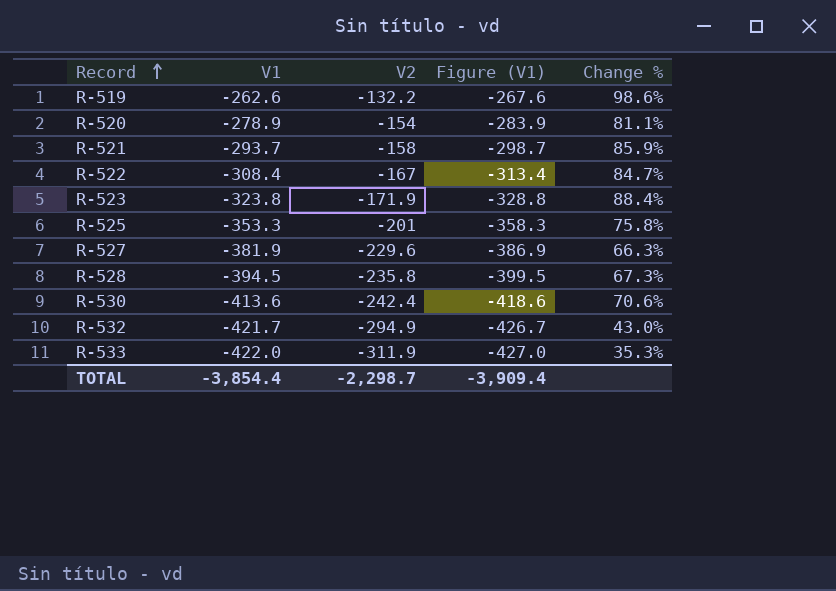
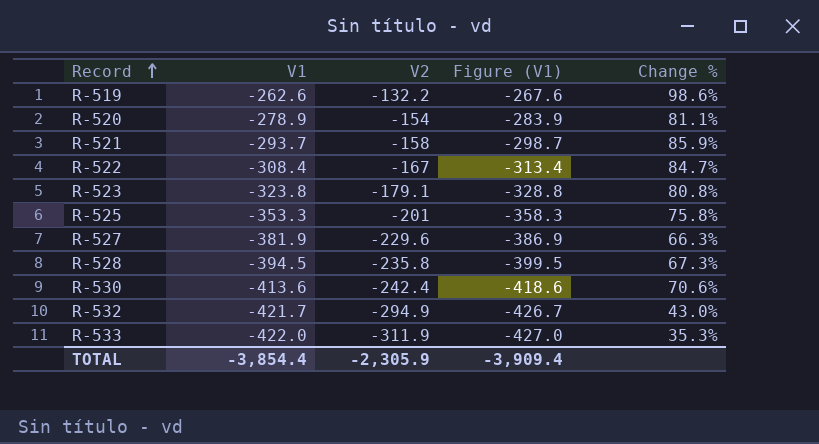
R-523 | V2: -171.9 -> -179.1
R-523 | Change %: 88.4% -> 80.8%
TOTAL | V2: -2,298.7 -> -2,305.9

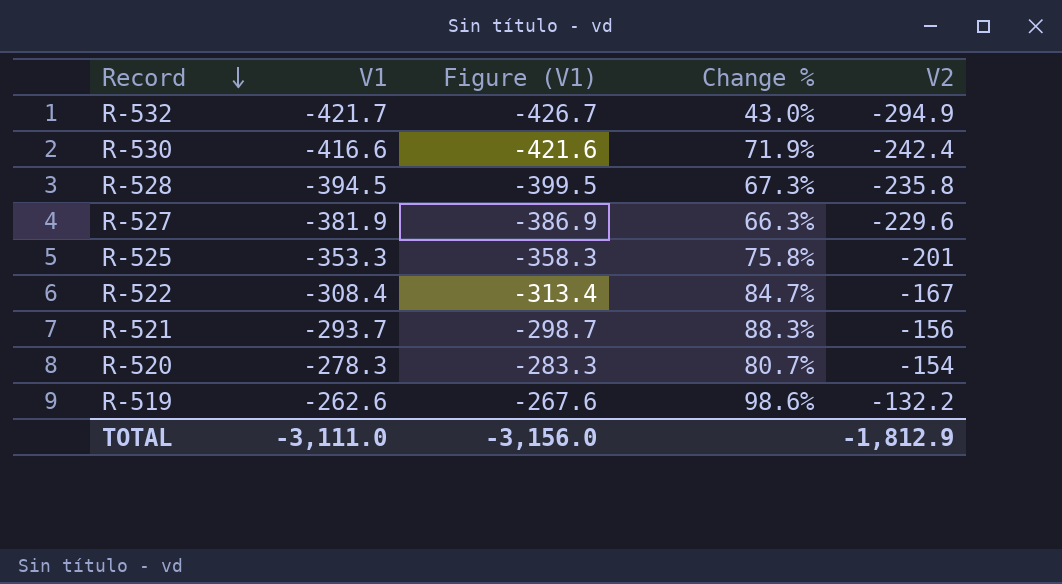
row order: Record ascending -> Record descending
column V2 | position: 3 -> 5
row R-523: -323.8 | -179.1 | -328.8 | 80.8% -> none
row R-533: -422.0 | -311.9 | -427.0 | 35.3% -> none
R-530 | V1: -413.6 -> -416.6
R-530 | Figure (V1): -418.6 -> -421.6
R-530 | Change %: 70.6% -> 71.9%
R-521 | Change %: 85.9% -> 88.3%
R-521 | V2: -158 -> -156
R-520 | V1: -278.9 -> -278.3
R-520 | Figure (V1): -283.9 -> -283.3
R-520 | Change %: 81.1% -> 80.7%
TOTAL | V1: -3,854.4 -> -3,111.0
TOTAL | Figure (V1): -3,909.4 -> -3,156.0
TOTAL | V2: -2,305.9 -> -1,812.9

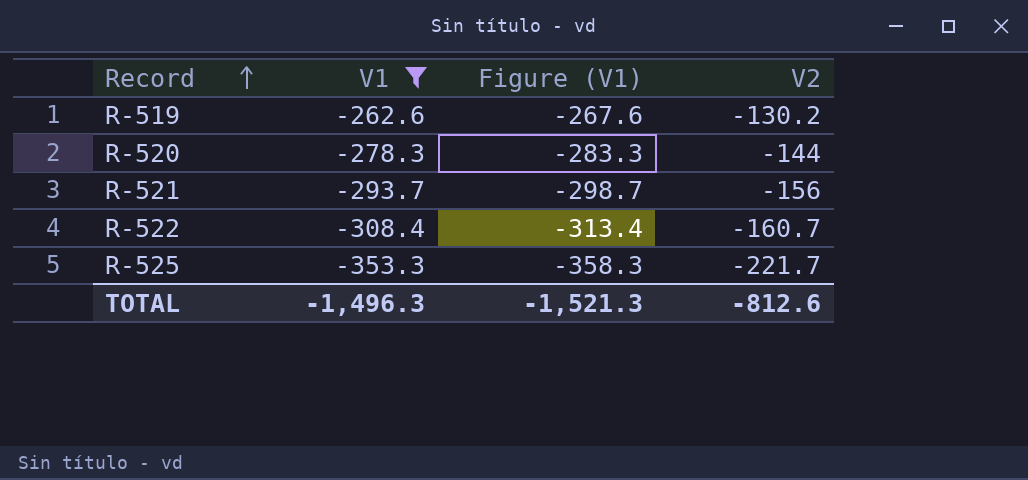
filter: none -> V1 >= -353.3
row order: Record descending -> Record ascending
column Change % | formula: ([V1] - [V2]) / [V2] -> none
R-519 | V2: -132.2 -> -130.2
R-520 | V2: -154 -> -144
R-522 | V2: -167 -> -160.7
R-525 | V2: -201 -> -221.7
TOTAL | V1: -3,111.0 -> -1,496.3
TOTAL | Figure (V1): -3,156.0 -> -1,521.3
TOTAL | V2: -1,812.9 -> -812.6

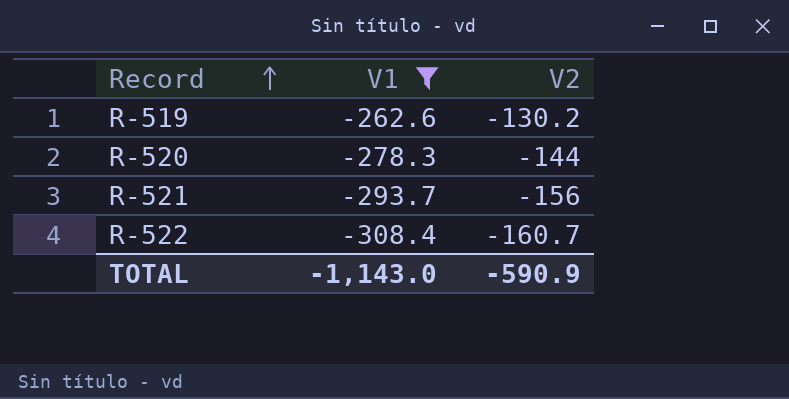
column Figure (V1) | formula: [V1] - 5 -> none
row R-525: -353.3 | -358.3 | -221.7 -> none
TOTAL | V1: -1,496.3 -> -1,143.0
TOTAL | V2: -812.6 -> -590.9

